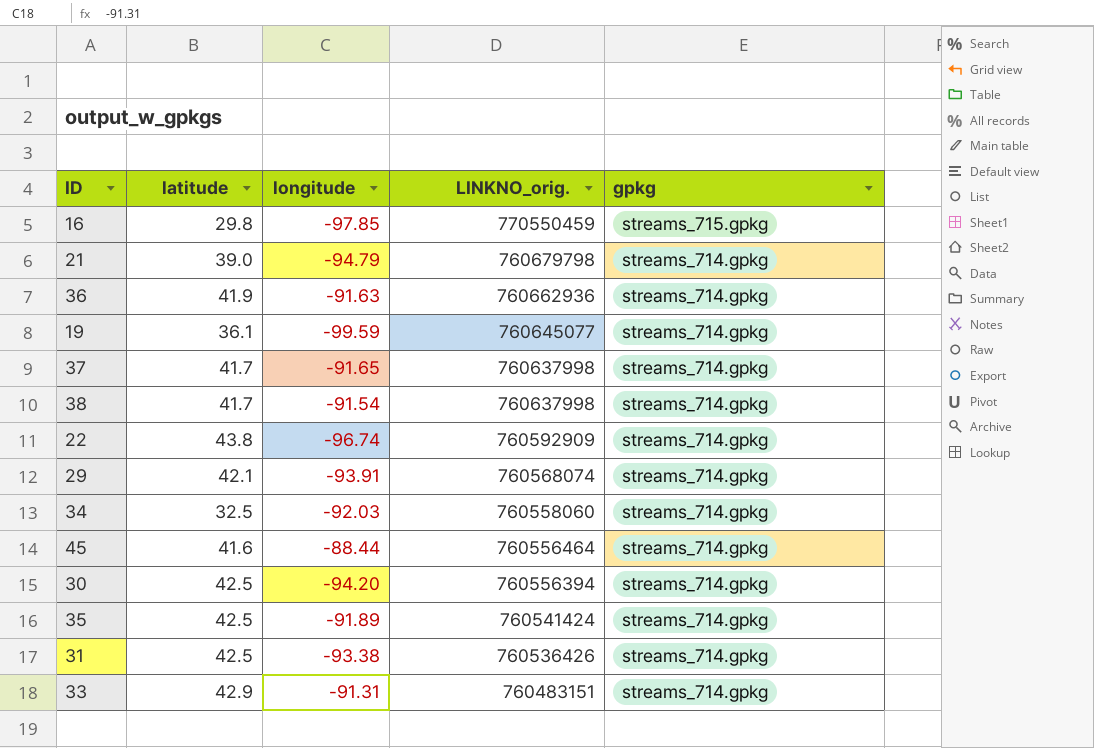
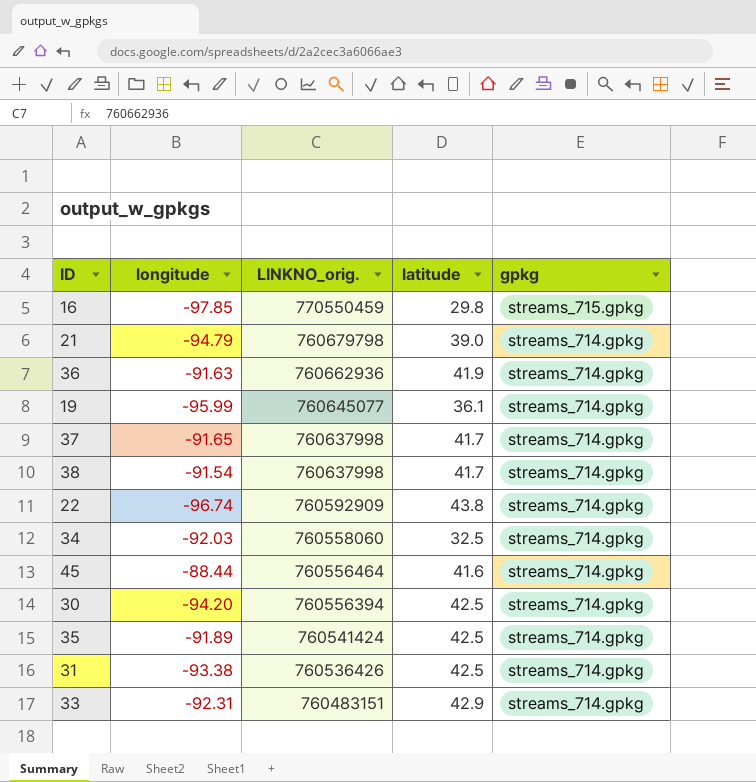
column latitude | position: 2 -> 4
row 29: 42.1 | -93.91 | 760568074 | streams_714.gpkg -> none
19 | longitude: -99.59 -> -95.99
33 | longitude: -91.31 -> -92.31

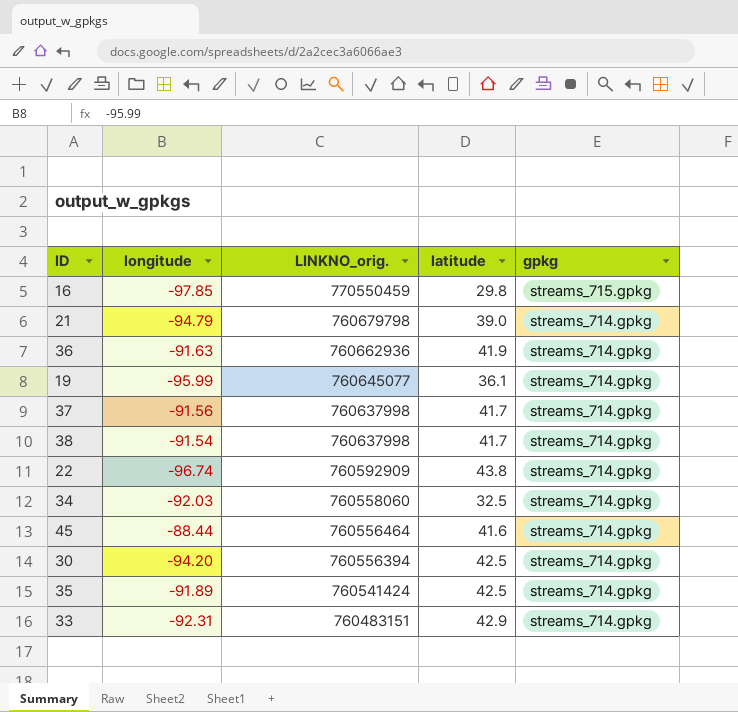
row 31: -93.38 | 760536426 | 42.5 | streams_714.gpkg -> none
37 | longitude: -91.65 -> -91.56

